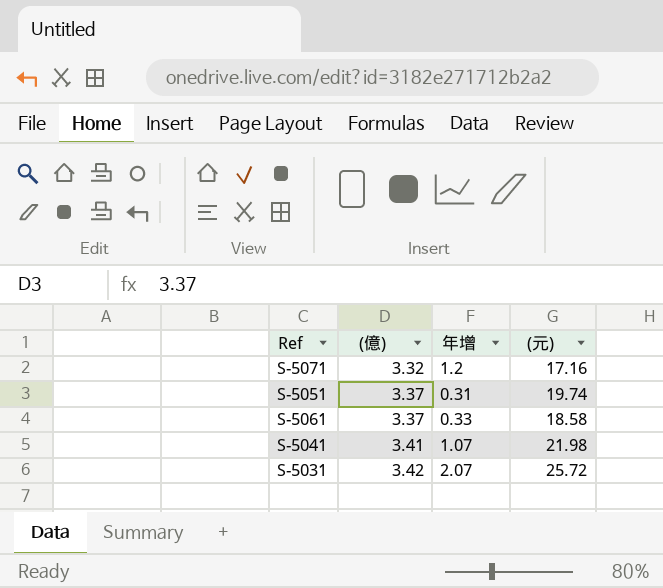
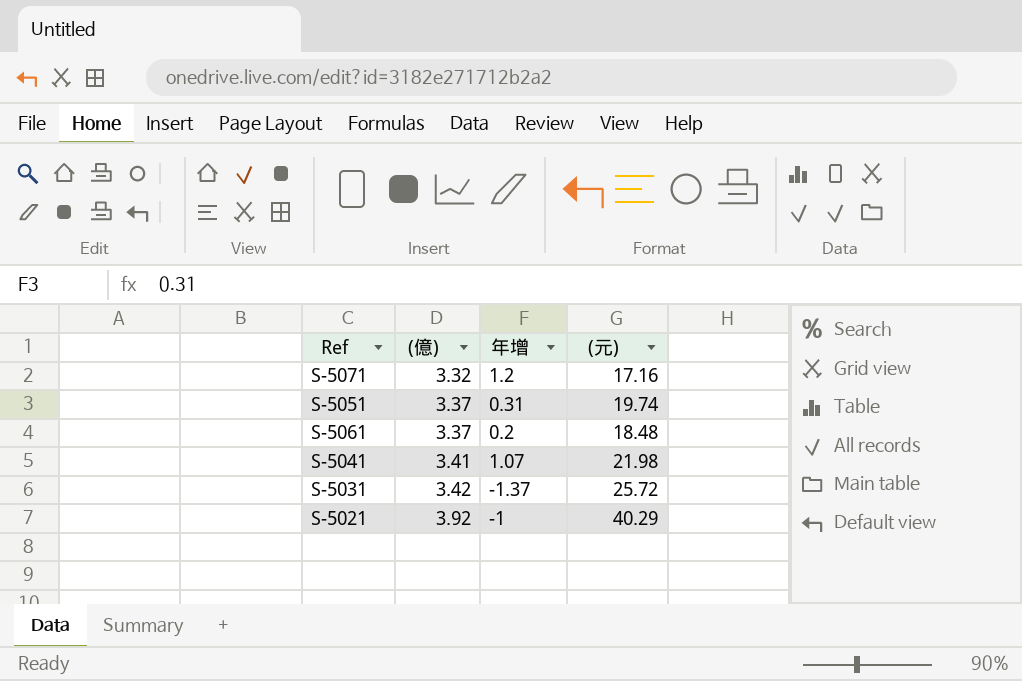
S-5061 | 年增: 0.33 -> 0.2
S-5061 | (元): 18.58 -> 18.48
S-5031 | 年增: 2.07 -> -1.37
row S-5021: none -> 3.92 | -1 | 40.29

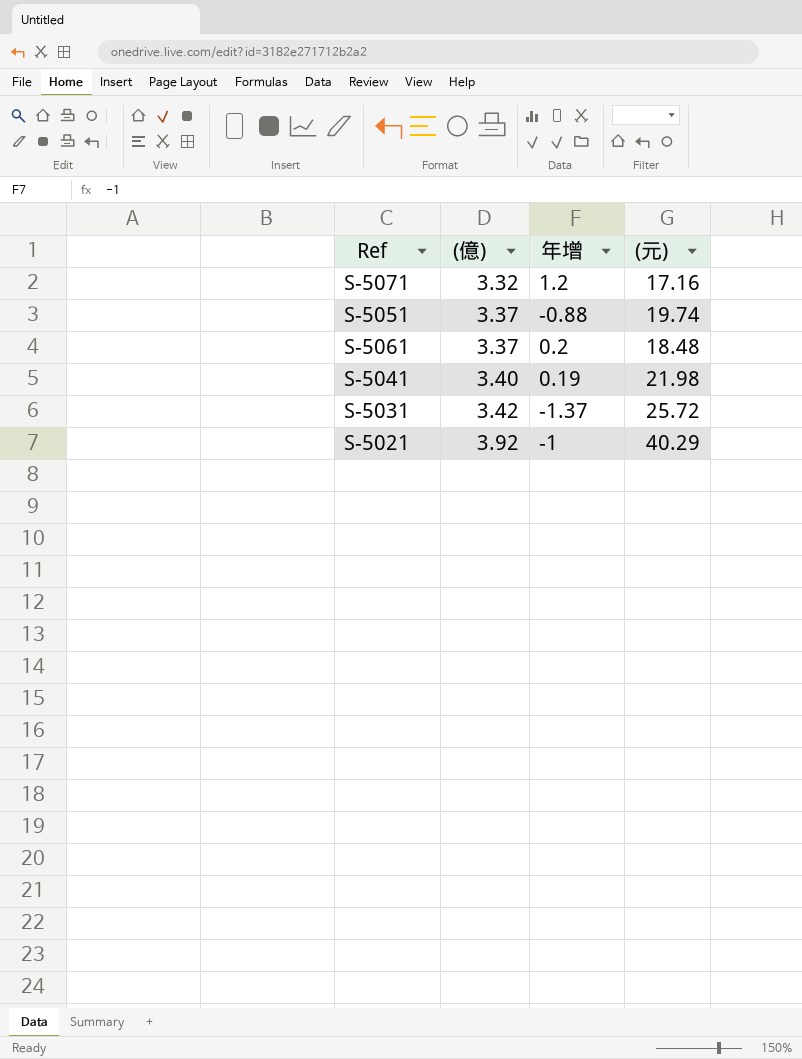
S-5051 | 年增: 0.31 -> -0.88
S-5041 | (億): 3.41 -> 3.40
S-5041 | 年增: 1.07 -> 0.19

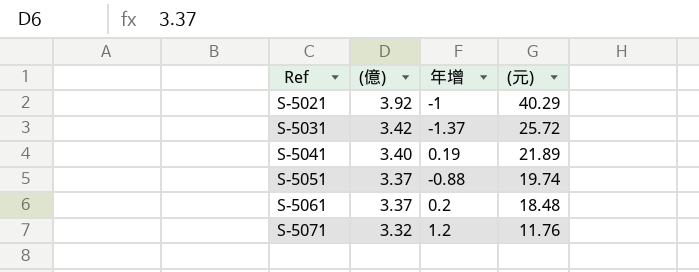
row order: (億) ascending -> Ref ascending
S-5041 | (元): 21.98 -> 21.89
S-5071 | (元): 17.16 -> 11.76

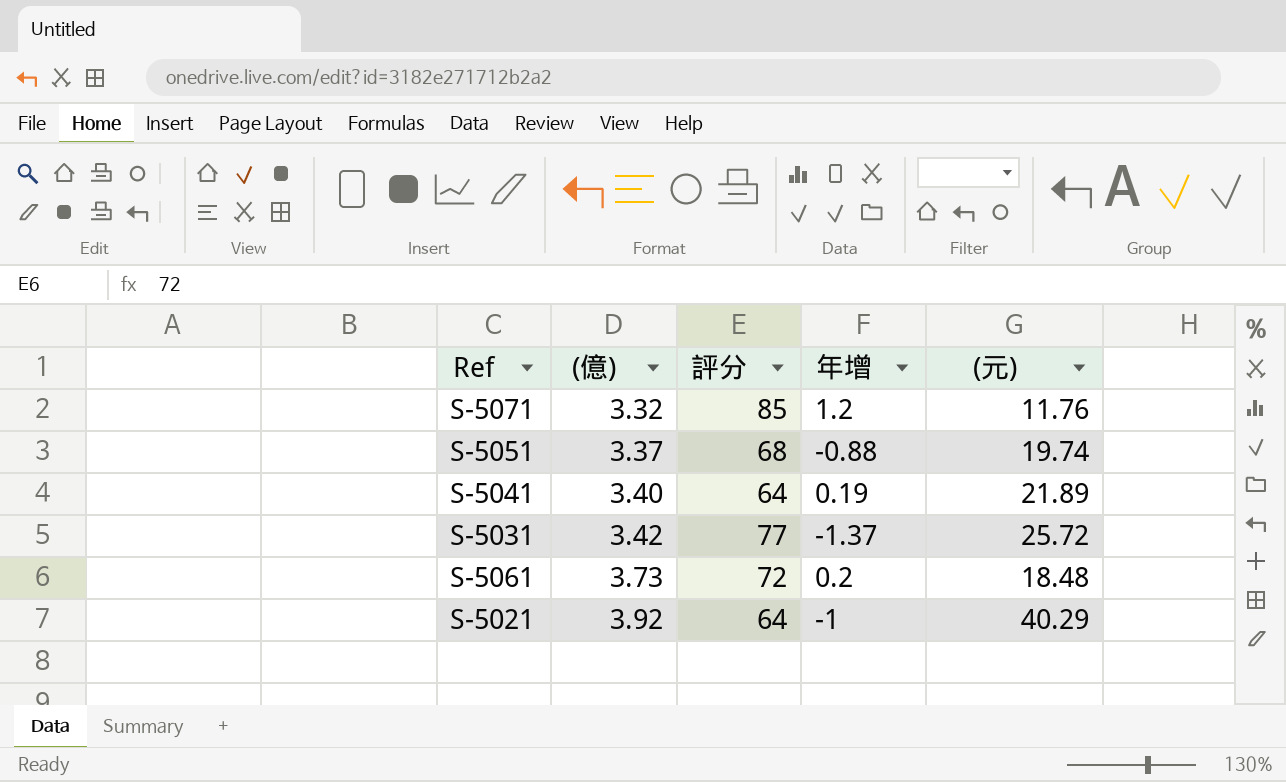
row order: Ref ascending -> (億) ascending
column 評分 | position: none -> 3
S-5061 | (億): 3.37 -> 3.73

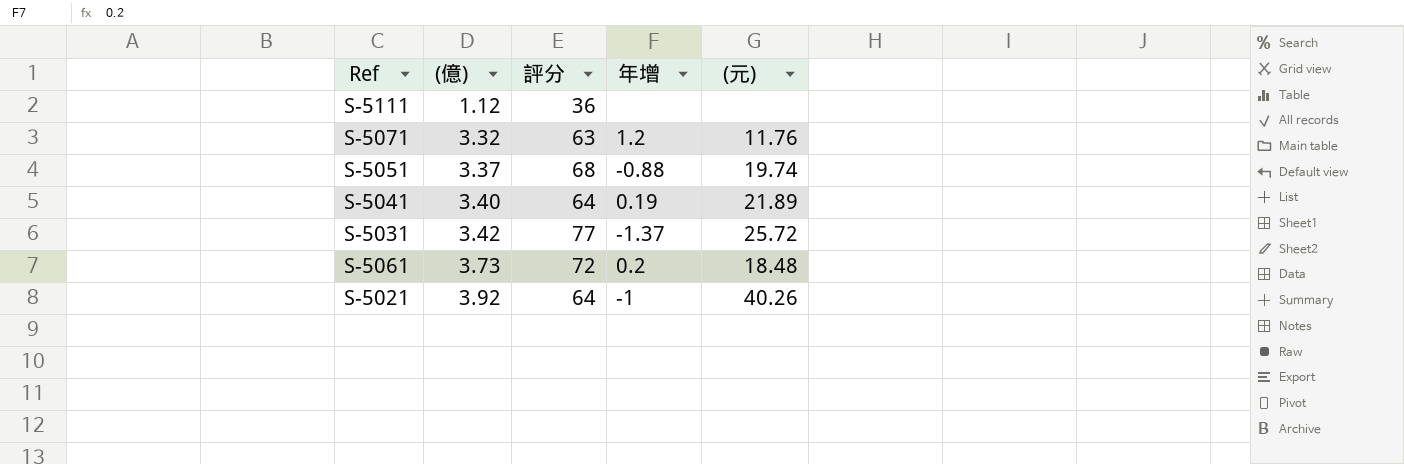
row S-5111: none -> 1.12 | 36 | none | none
S-5071 | 評分: 85 -> 63
S-5021 | (元): 40.29 -> 40.26

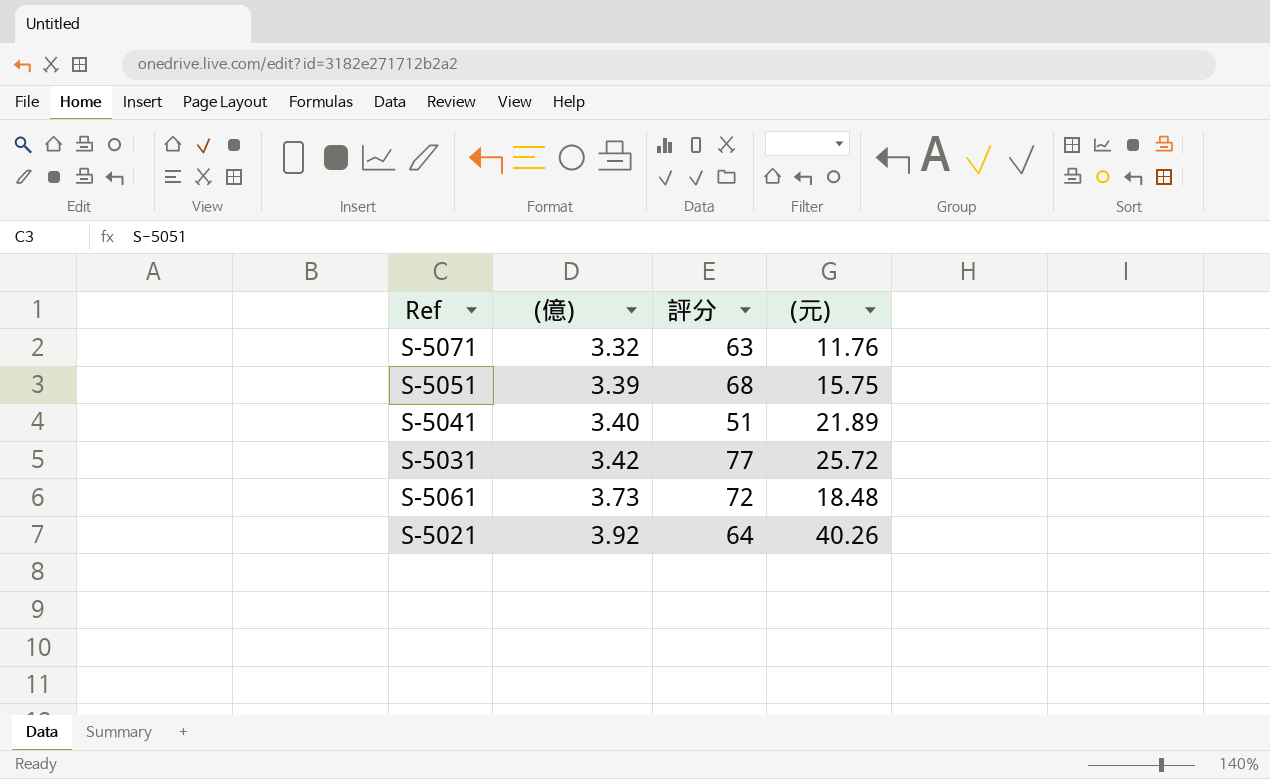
column 年增 | position: 4 -> none
row S-5111: 1.12 | 36 | none | none -> none
S-5051 | (億): 3.37 -> 3.39
S-5051 | (元): 19.74 -> 15.75
S-5041 | 評分: 64 -> 51

